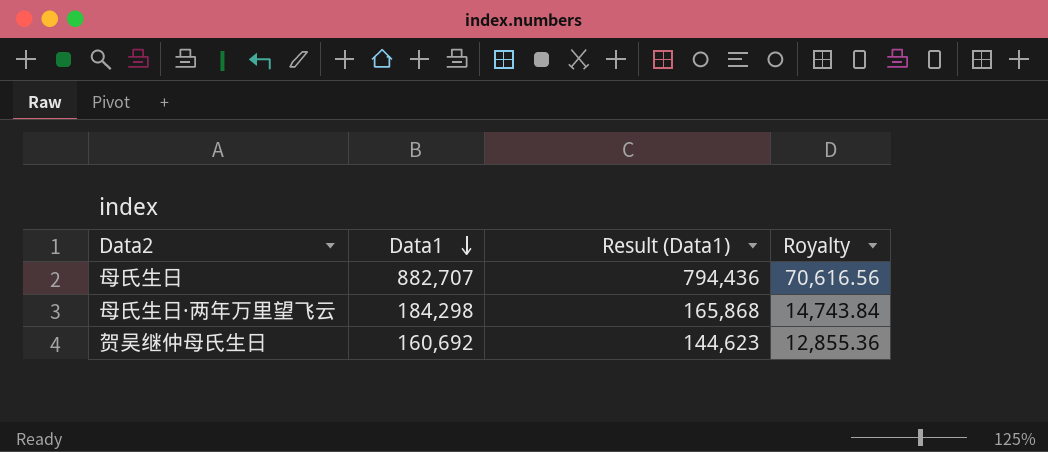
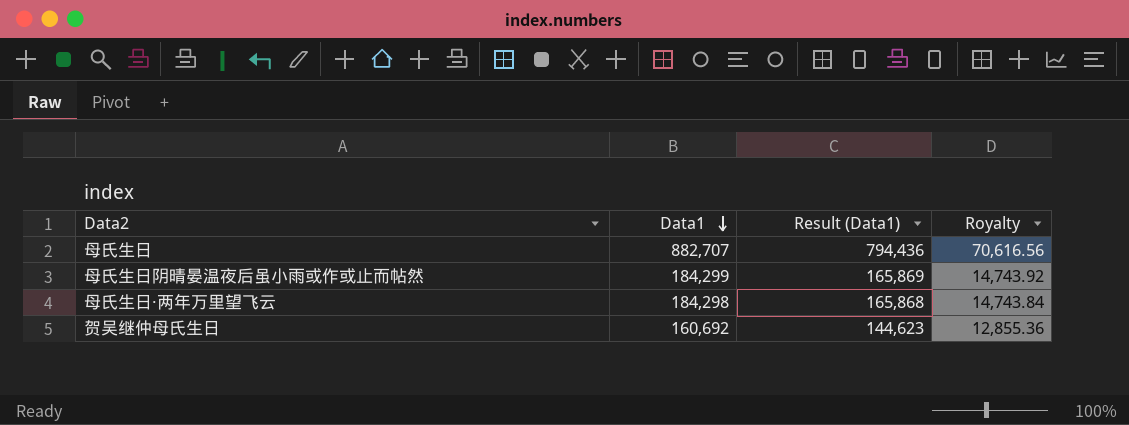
row 母氏生日阴晴晏温夜后虽小雨或作或止而帖然: none -> 184,299 | 165,869 | 14,743.92

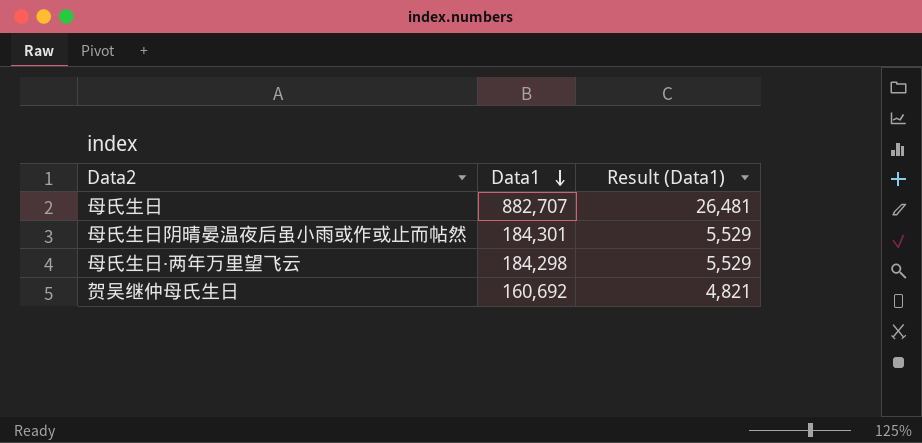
column Royalty | formula: [Data1] * 0.08 -> none
column Result (Data1) | formula: [Data1] * 0.9 -> [Data1] * 0.03
母氏生日阴晴晏温夜后虽小雨或作或止而帖然 | Data1: 184,299 -> 184,301

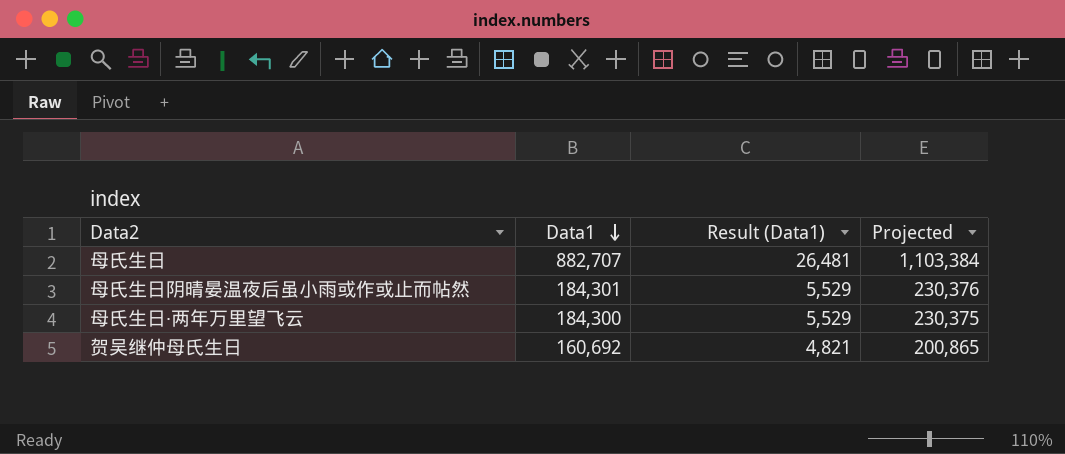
column Projected | formula: none -> [Data1] * 1.25
母氏生日·两年万里望飞云 | Data1: 184,298 -> 184,300

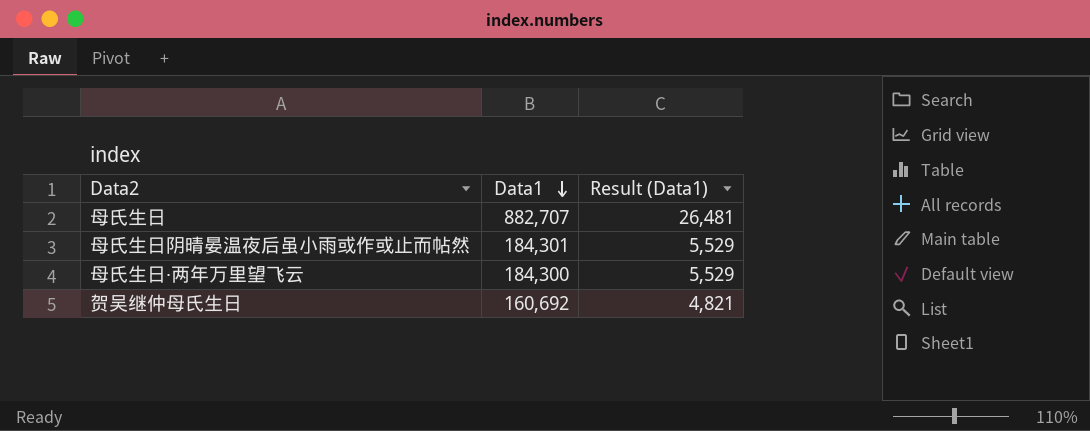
column Projected | formula: [Data1] * 1.25 -> none

